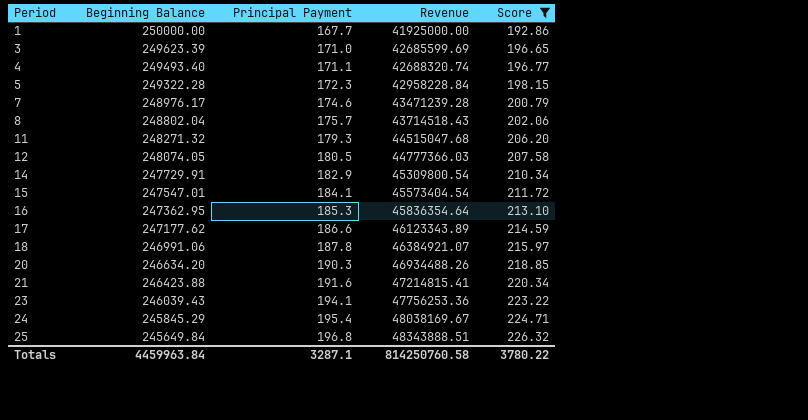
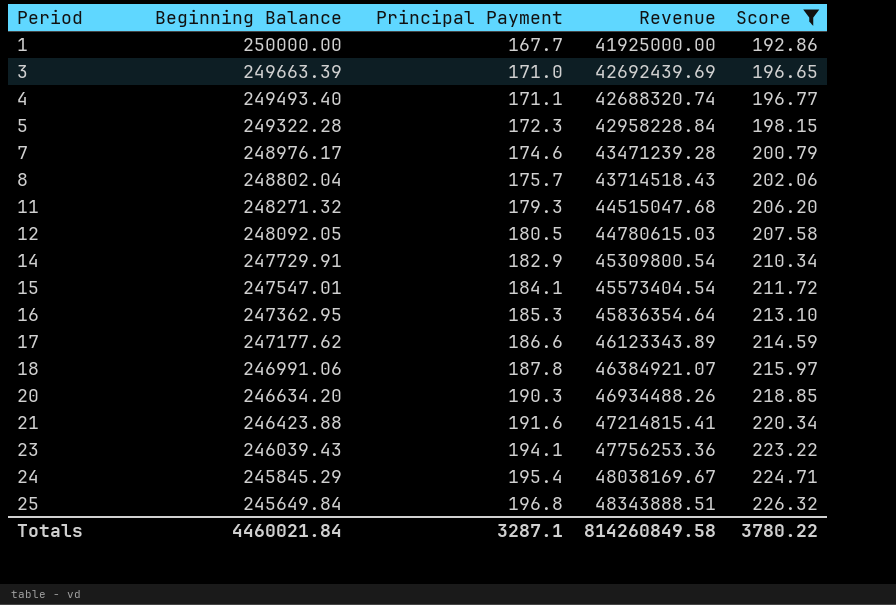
3 | Beginning Balance: 249623.39 -> 249663.39
3 | Revenue: 42685599.69 -> 42692439.69
12 | Beginning Balance: 248074.05 -> 248092.05
12 | Revenue: 44777366.03 -> 44780615.03
Totals | Beginning Balance: 4459963.84 -> 4460021.84
Totals | Revenue: 814250760.58 -> 814260849.58

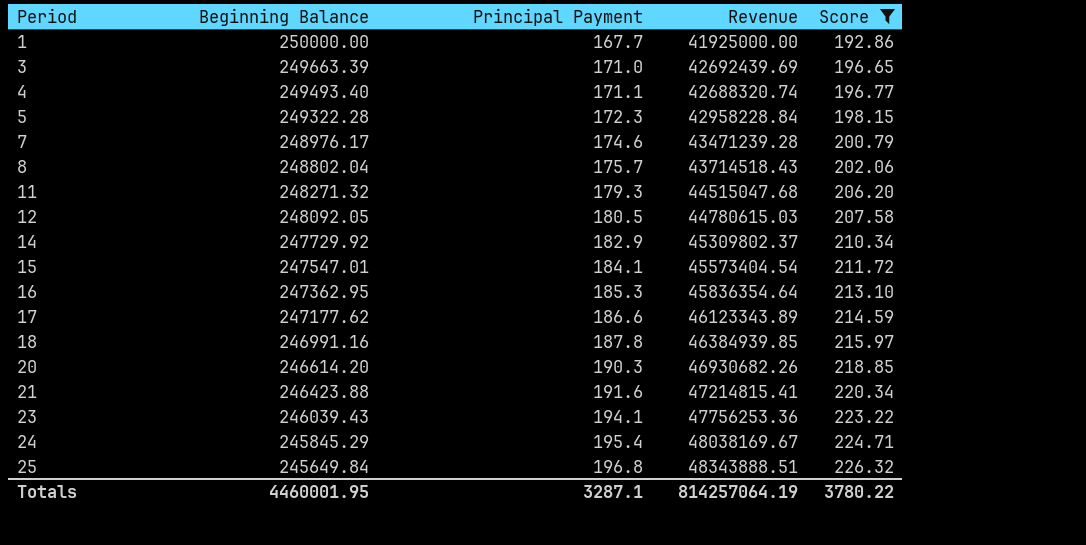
14 | Beginning Balance: 247729.91 -> 247729.92
14 | Revenue: 45309800.54 -> 45309802.37
18 | Beginning Balance: 246991.06 -> 246991.16
18 | Revenue: 46384921.07 -> 46384939.85
20 | Beginning Balance: 246634.20 -> 246614.20
20 | Revenue: 46934488.26 -> 46930682.26
Totals | Beginning Balance: 4460021.84 -> 4460001.95
Totals | Revenue: 814260849.58 -> 814257064.19

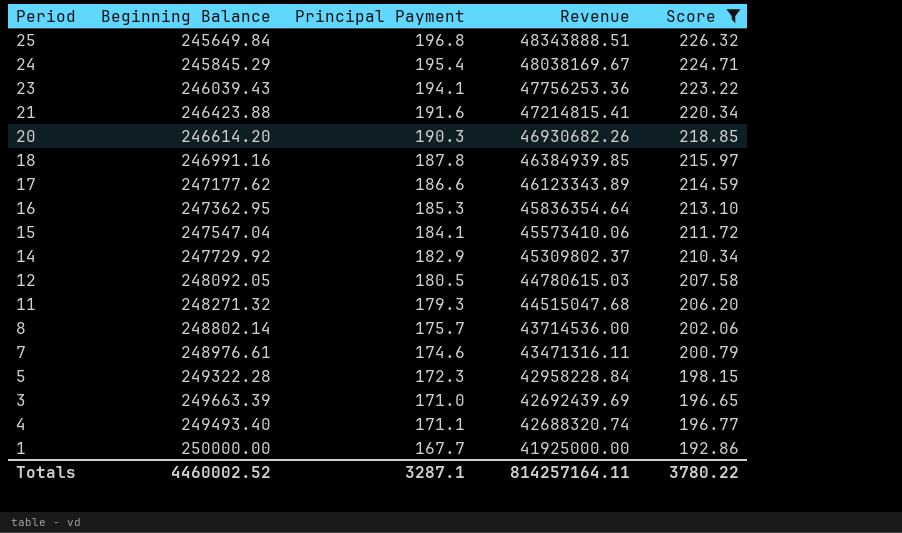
row order: Period ascending -> Revenue descending
15 | Beginning Balance: 247547.01 -> 247547.04
15 | Revenue: 45573404.54 -> 45573410.06
8 | Beginning Balance: 248802.04 -> 248802.14
8 | Revenue: 43714518.43 -> 43714536.00
7 | Beginning Balance: 248976.17 -> 248976.61
7 | Revenue: 43471239.28 -> 43471316.11
Totals | Beginning Balance: 4460001.95 -> 4460002.52
Totals | Revenue: 814257064.19 -> 814257164.11

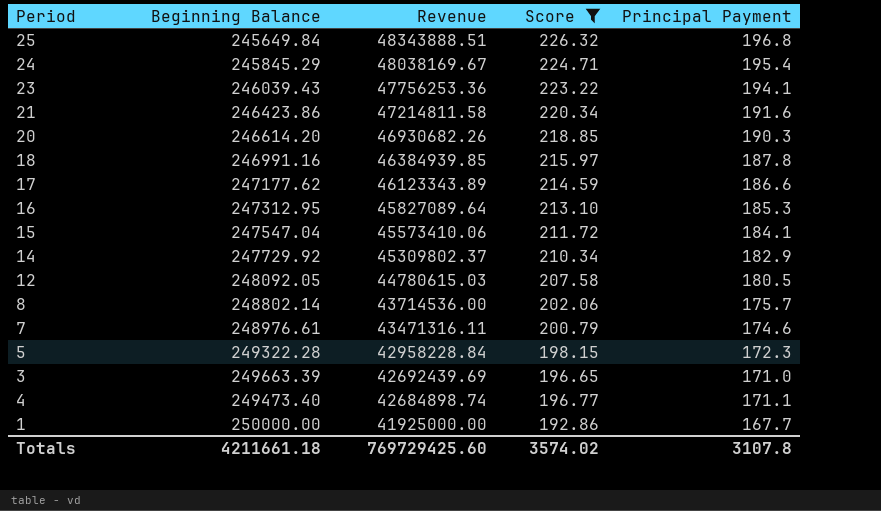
column Principal Payment | position: 3 -> 5
row 11: 248271.32 | 179.3 | 44515047.68 | 206.20 -> none
21 | Beginning Balance: 246423.88 -> 246423.86
21 | Revenue: 47214815.41 -> 47214811.58
16 | Beginning Balance: 247362.95 -> 247312.95
16 | Revenue: 45836354.64 -> 45827089.64
4 | Beginning Balance: 249493.40 -> 249473.40
4 | Revenue: 42688320.74 -> 42684898.74
Totals | Beginning Balance: 4460002.52 -> 4211661.18
Totals | Revenue: 814257164.11 -> 769729425.60
Totals | Score: 3780.22 -> 3574.02
Totals | Principal Payment: 3287.1 -> 3107.8

